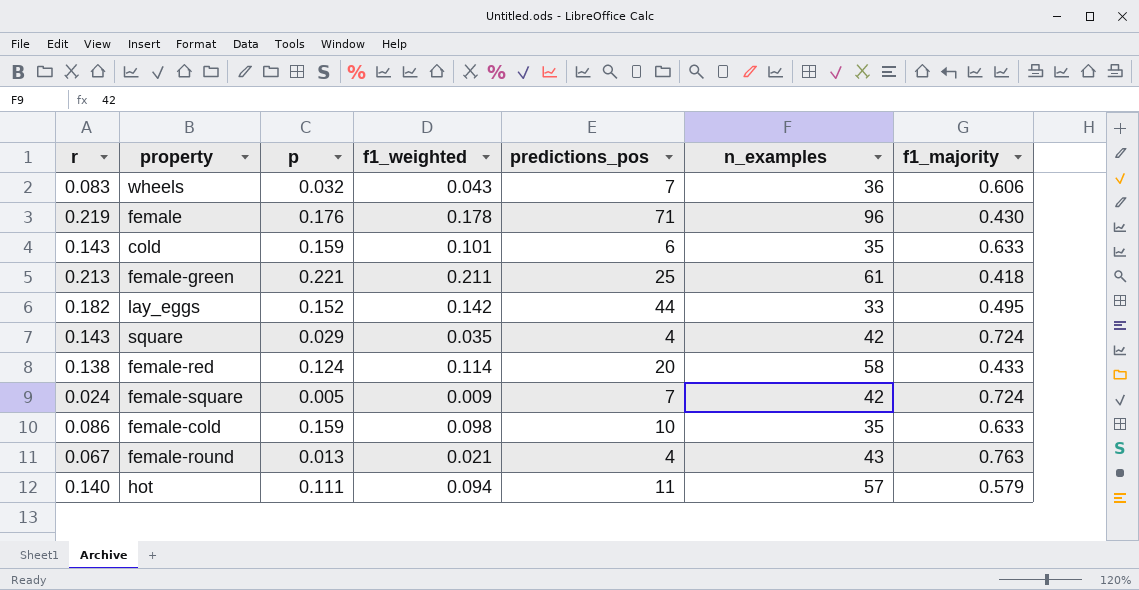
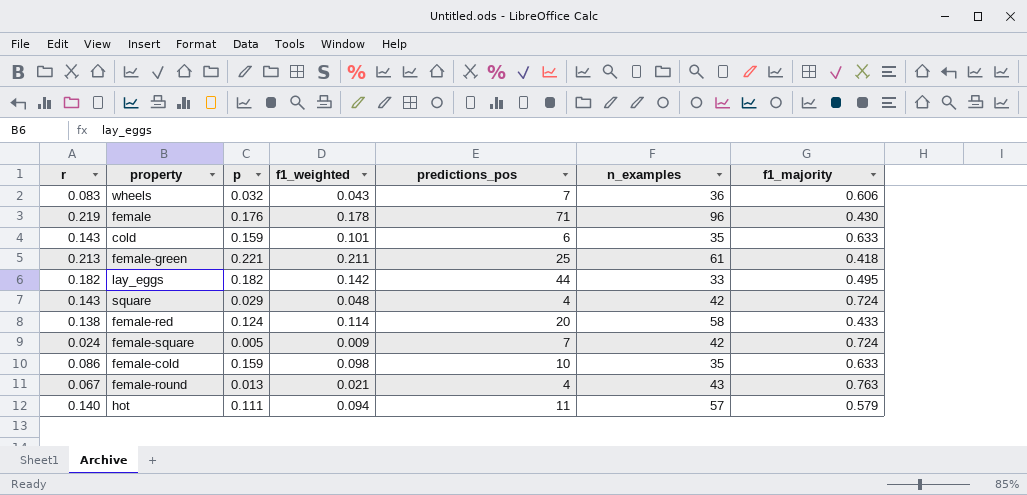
lay_eggs | p: 0.152 -> 0.182
square | f1_weighted: 0.035 -> 0.048

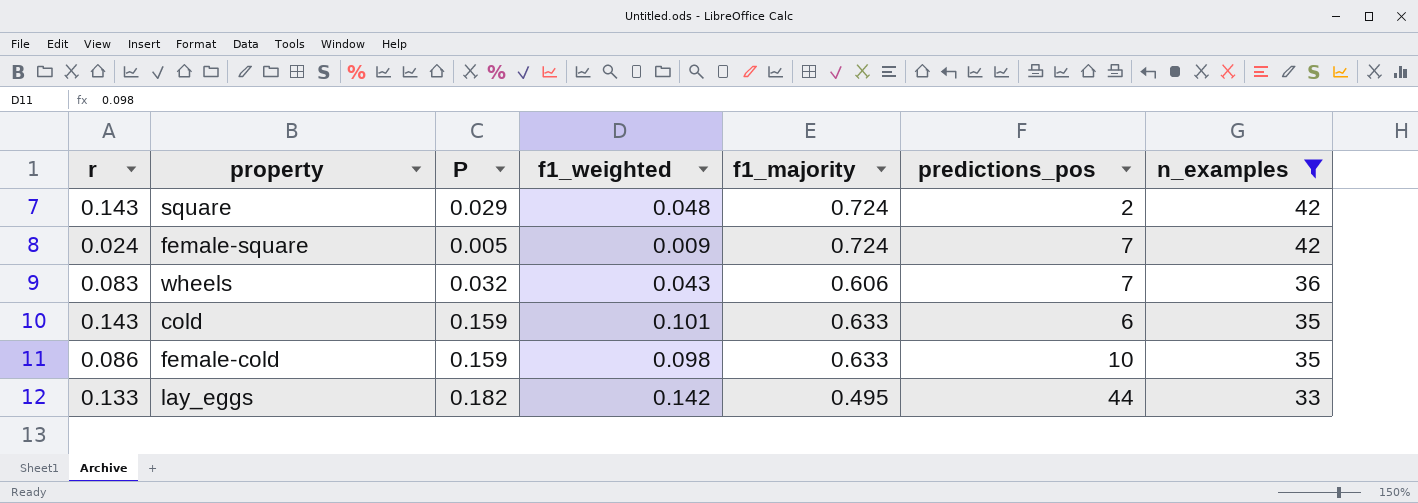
filter: none -> n_examples <= 42
row order: none -> n_examples descending
column name: p -> P
column f1_majority | position: 7 -> 5
square | predictions_pos: 4 -> 2
lay_eggs | r: 0.182 -> 0.133

